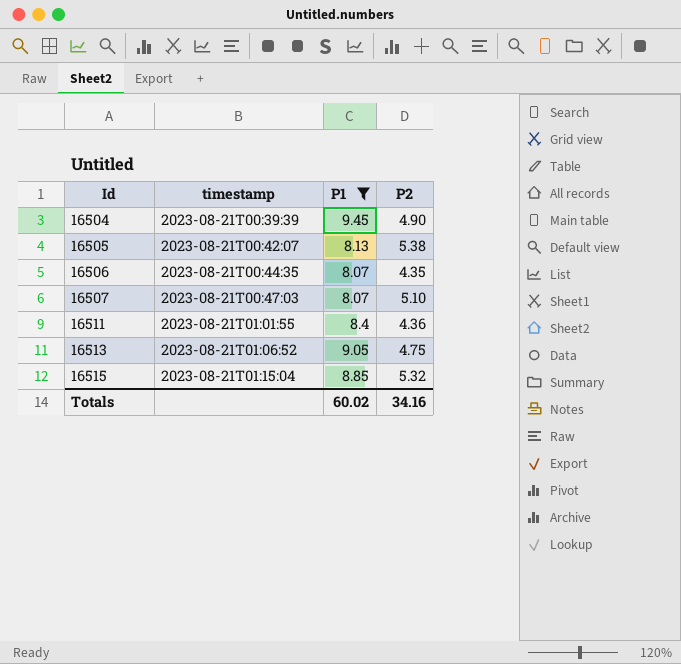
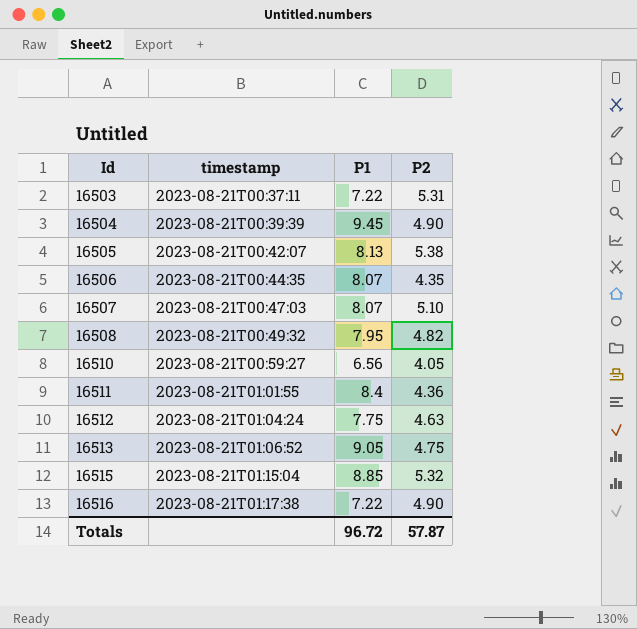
filter: P1 >= 8.07 -> none
Totals | P1: 60.02 -> 96.72
Totals | P2: 34.16 -> 57.87

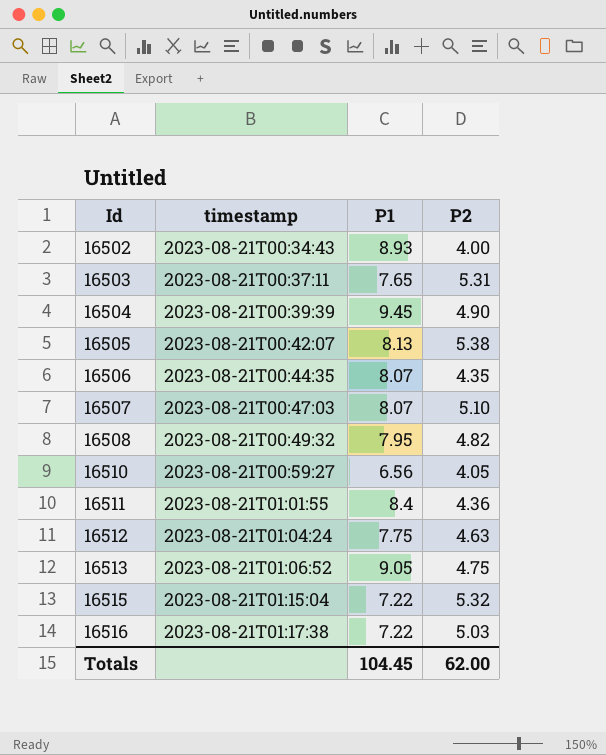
row 16502: none -> 2023-08-21T00:34:43 | 8.93 | 4.00
16503 | P1: 7.22 -> 7.65
16515 | P1: 8.85 -> 7.22
16516 | P2: 4.90 -> 5.03
Totals | P1: 96.72 -> 104.45
Totals | P2: 57.87 -> 62.00

